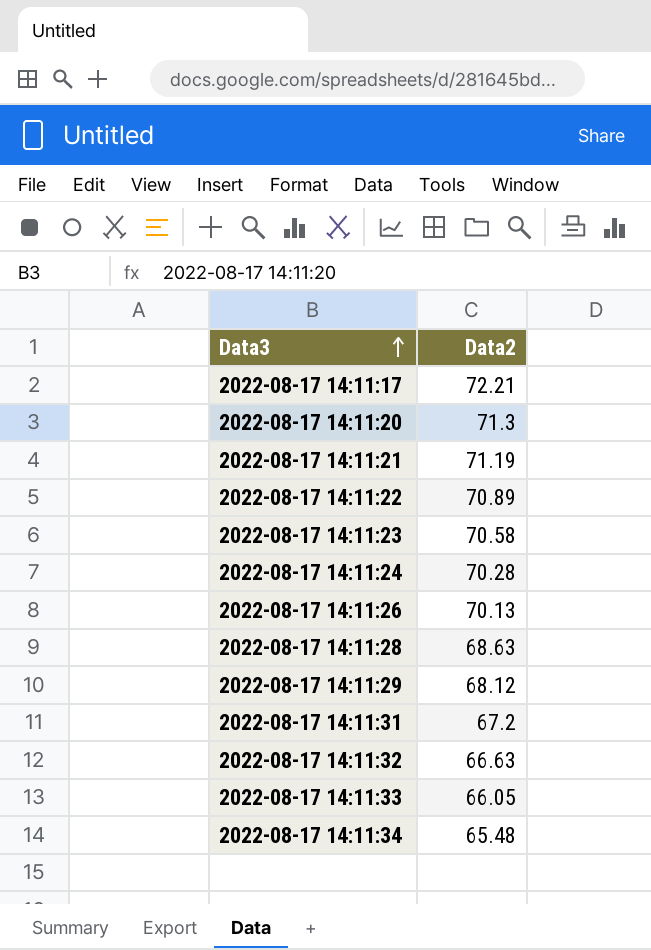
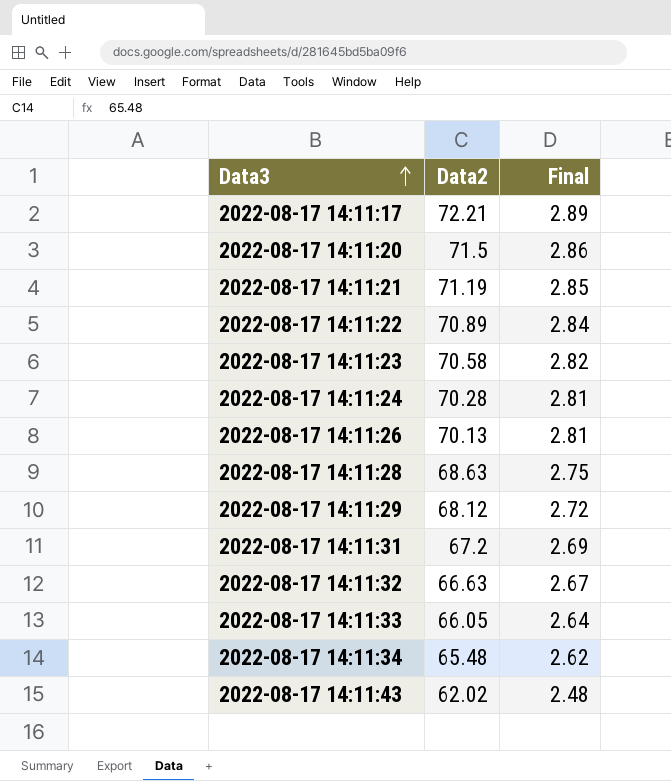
column Final | formula: none -> [Data2] * 0.04
2022-08-17 14:11:20 | Data2: 71.3 -> 71.5
row 2022-08-17 14:11:43: none -> 62.02 | 2.48

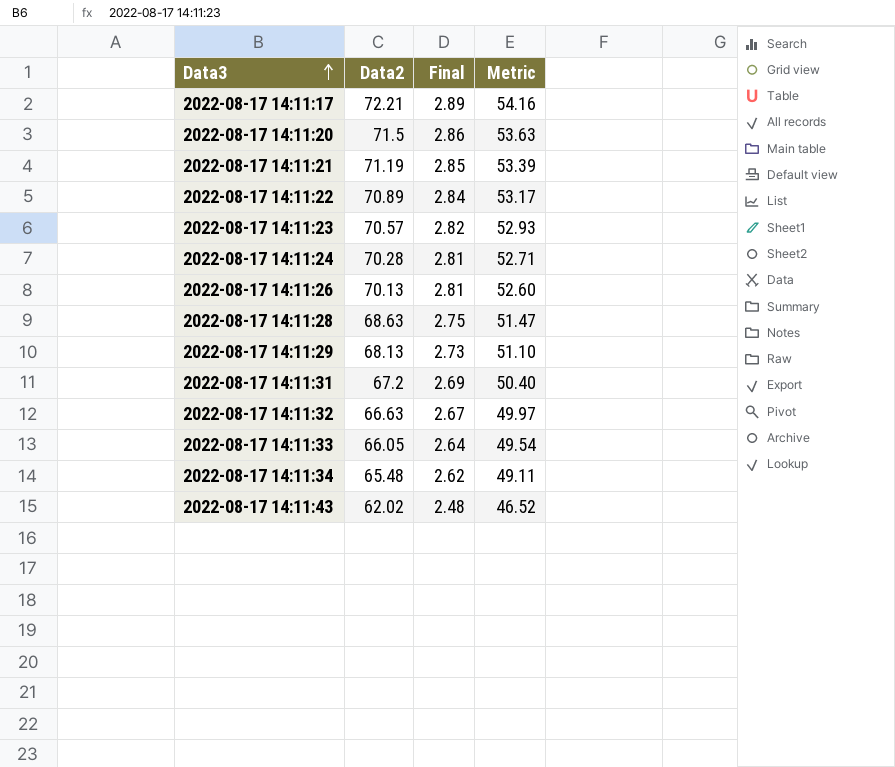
column Metric | formula: none -> [Data2] * 0.75
2022-08-17 14:11:23 | Data2: 70.58 -> 70.57
2022-08-17 14:11:29 | Data2: 68.12 -> 68.13
2022-08-17 14:11:29 | Final: 2.72 -> 2.73

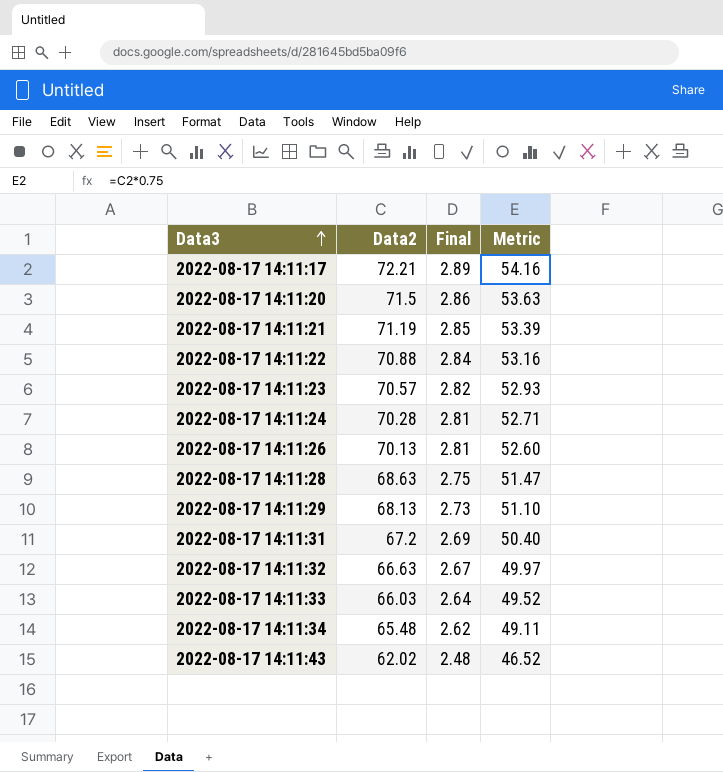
2022-08-17 14:11:22 | Data2: 70.89 -> 70.88
2022-08-17 14:11:22 | Metric: 53.17 -> 53.16
2022-08-17 14:11:33 | Data2: 66.05 -> 66.03
2022-08-17 14:11:33 | Metric: 49.54 -> 49.52

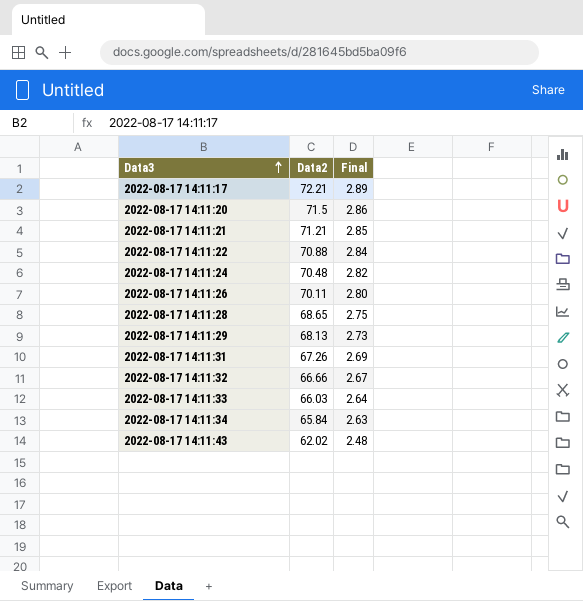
column Metric | formula: [Data2] * 0.75 -> none
row 2022-08-17 14:11:23: 70.57 | 2.82 | 52.93 -> none
2022-08-17 14:11:21 | Data2: 71.19 -> 71.21
2022-08-17 14:11:24 | Data2: 70.28 -> 70.48
2022-08-17 14:11:24 | Final: 2.81 -> 2.82
2022-08-17 14:11:26 | Data2: 70.13 -> 70.11
2022-08-17 14:11:26 | Final: 2.81 -> 2.80
2022-08-17 14:11:28 | Data2: 68.63 -> 68.65
2022-08-17 14:11:31 | Data2: 67.2 -> 67.26
2022-08-17 14:11:32 | Data2: 66.63 -> 66.66
2022-08-17 14:11:34 | Data2: 65.48 -> 65.84
2022-08-17 14:11:34 | Final: 2.62 -> 2.63

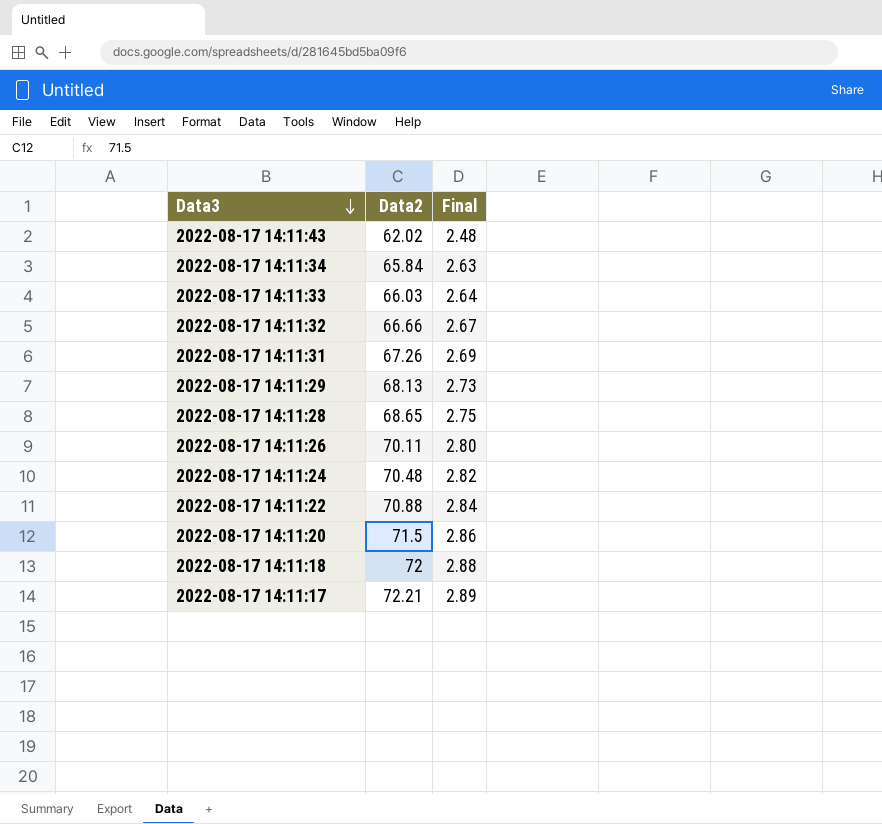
row order: Data3 ascending -> Data3 descending
row 2022-08-17 14:11:21: 71.21 | 2.85 -> none
row 2022-08-17 14:11:18: none -> 72 | 2.88

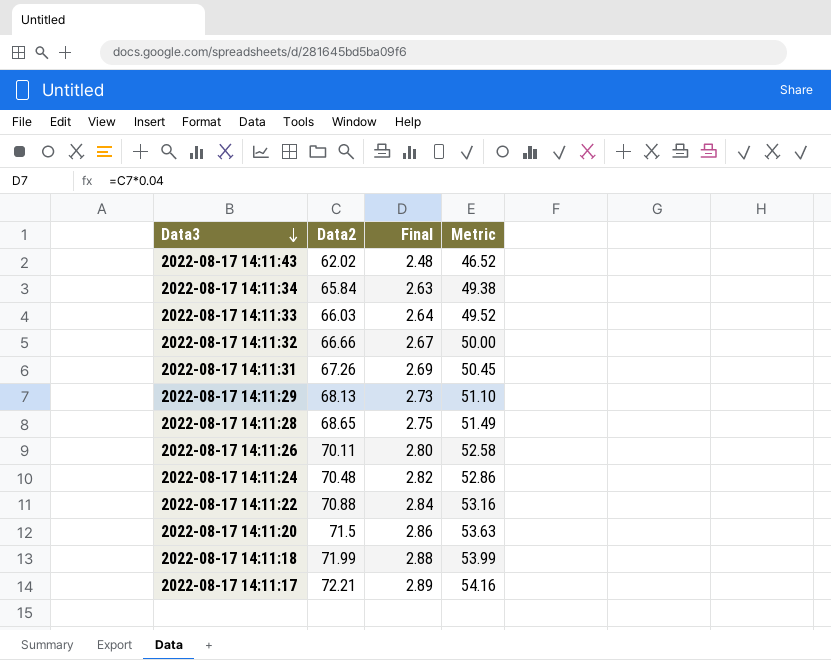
column Metric | formula: none -> [Data2] * 0.75
2022-08-17 14:11:18 | Data2: 72 -> 71.99

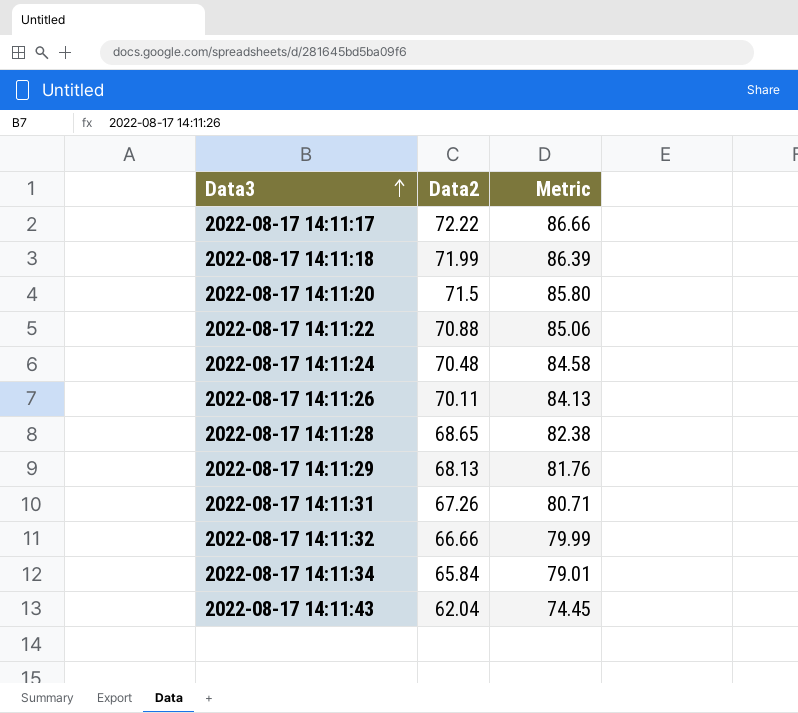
row order: Data3 descending -> Data3 ascending
column Final | formula: [Data2] * 0.04 -> none
column Metric | formula: [Data2] * 0.75 -> [Data2] * 1.2
row 2022-08-17 14:11:33: 66.03 | 2.64 | 49.52 -> none
2022-08-17 14:11:17 | Data2: 72.21 -> 72.22
2022-08-17 14:11:43 | Data2: 62.02 -> 62.04

